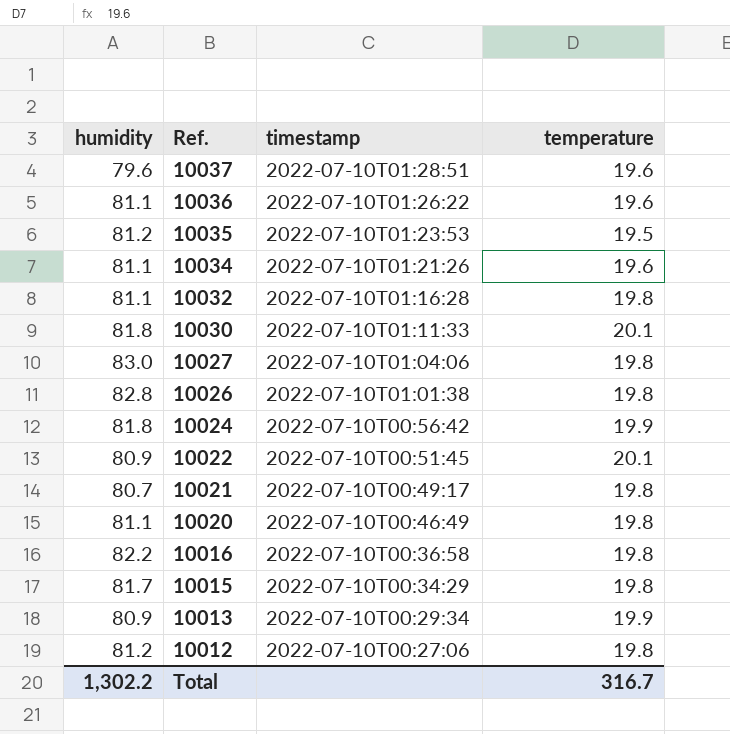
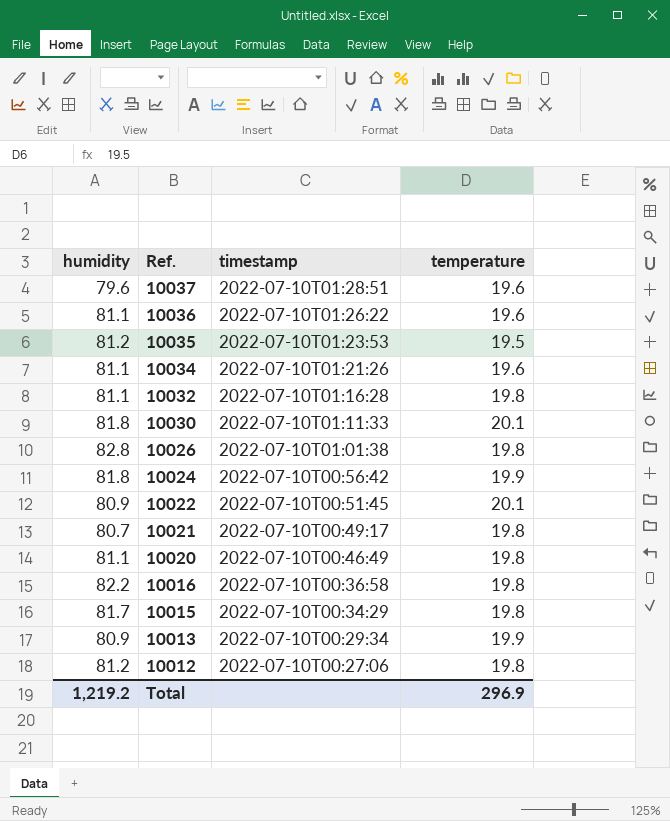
row 10027: 83.0 | 2022-07-10T01:04:06 | 19.8 -> none
Total | humidity: 1,302.2 -> 1,219.2
Total | temperature: 316.7 -> 296.9

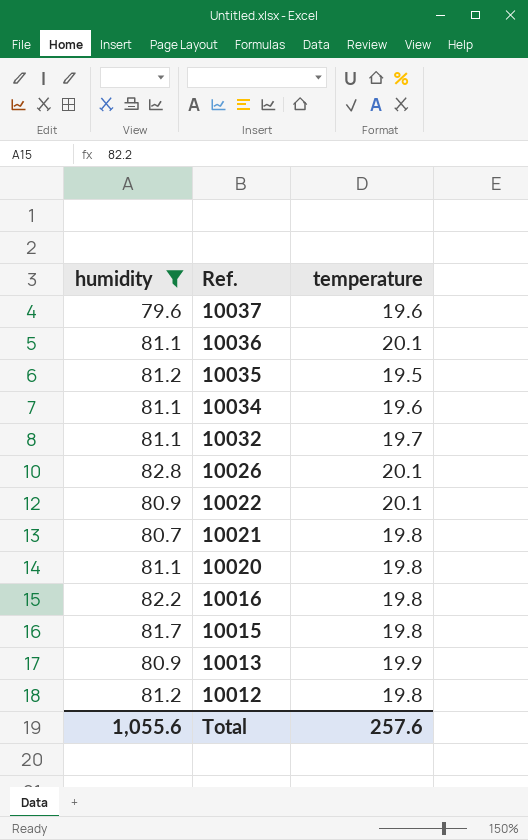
filter: none -> humidity != 81.8
column timestamp | position: 3 -> none
10036 | temperature: 19.6 -> 20.1
10032 | temperature: 19.8 -> 19.7
10026 | temperature: 19.8 -> 20.1
Total | humidity: 1,219.2 -> 1,055.6
Total | temperature: 296.9 -> 257.6

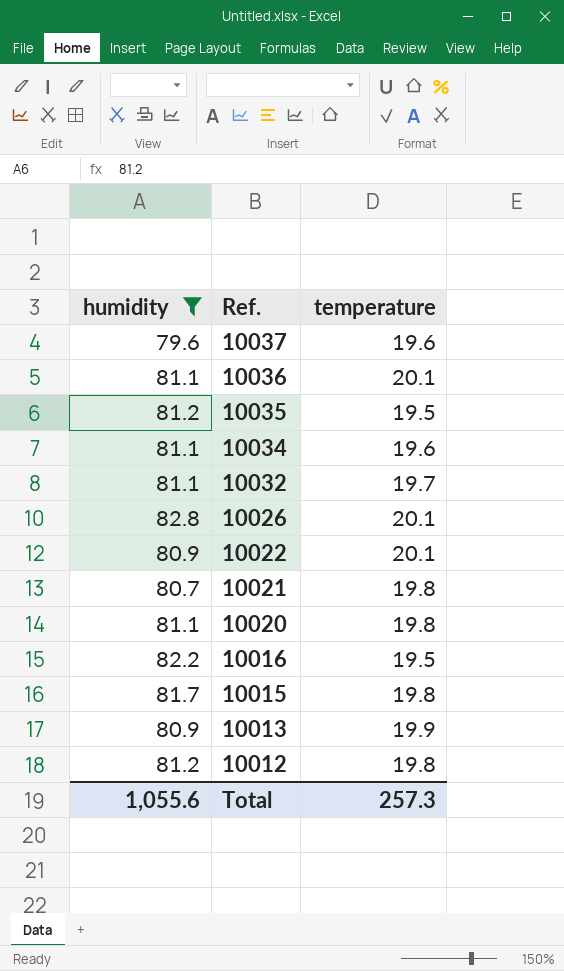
10016 | temperature: 19.8 -> 19.5
Total | temperature: 257.6 -> 257.3

